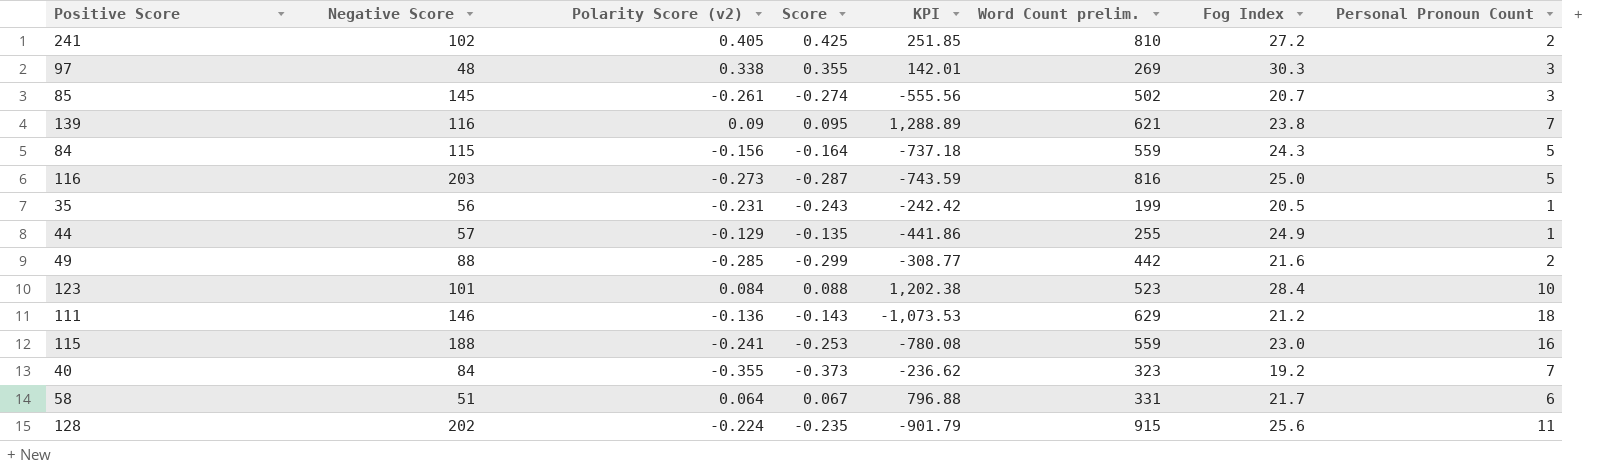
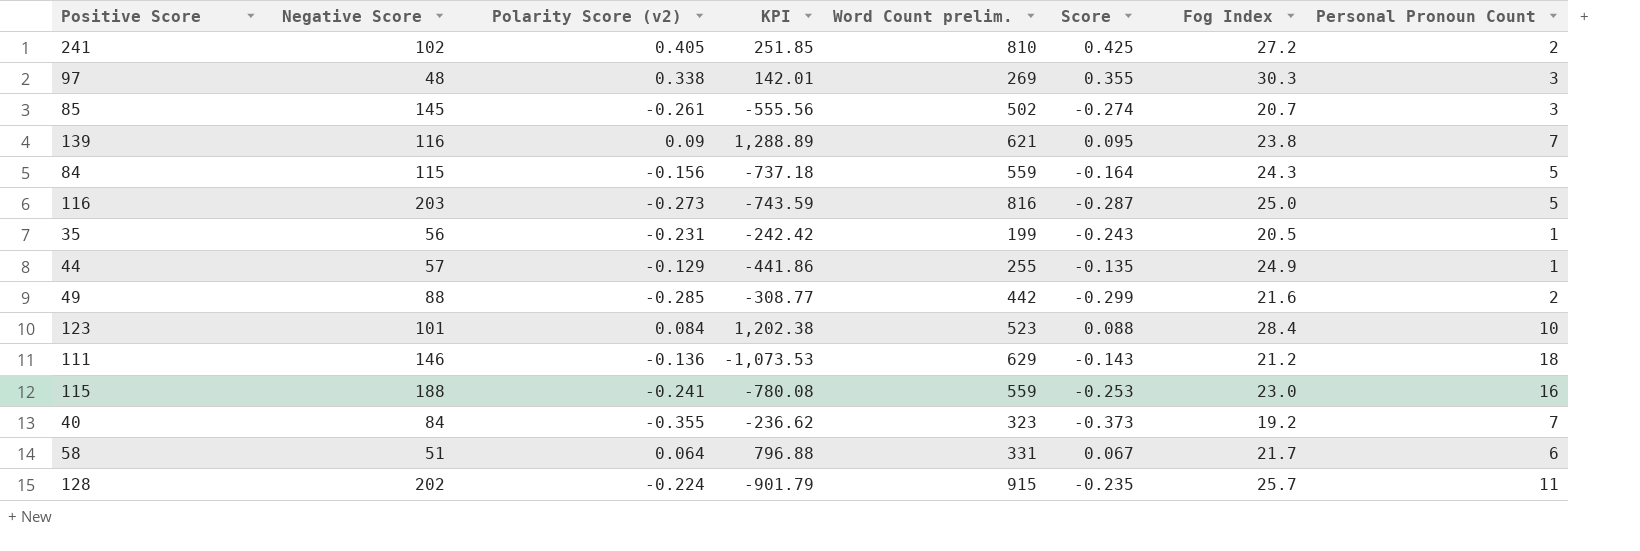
column Score | position: 4 -> 6
128 | Fog Index: 25.6 -> 25.7

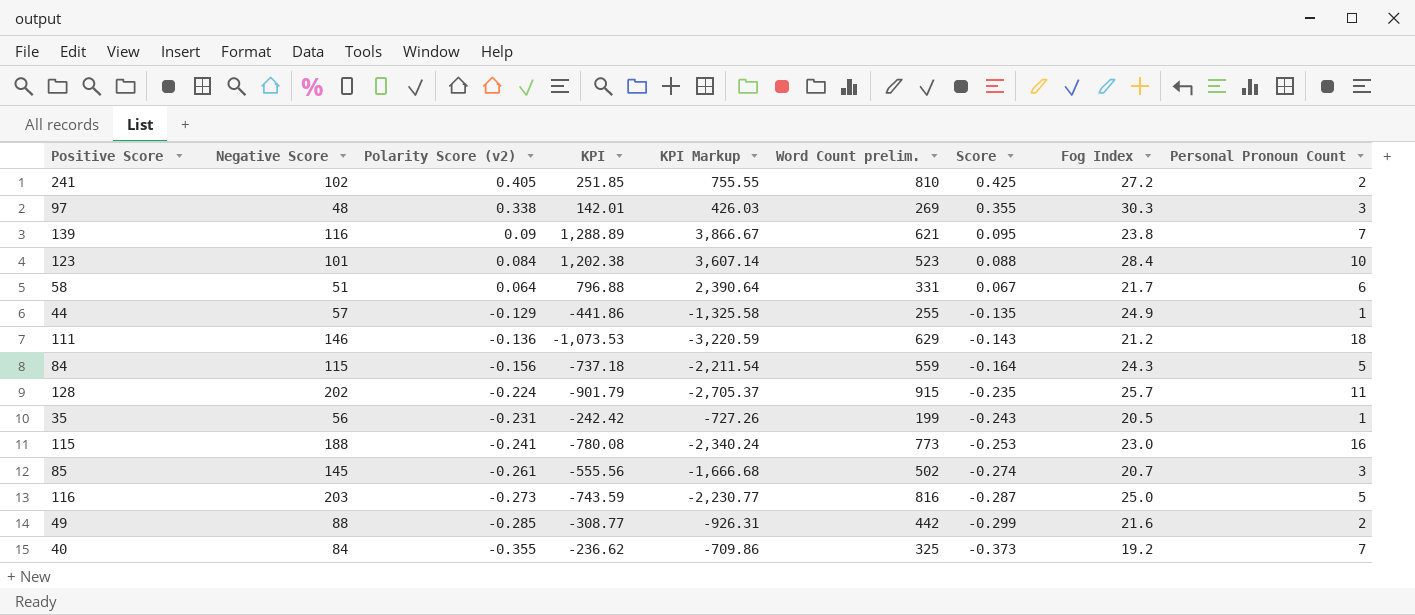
row order: none -> Polarity Score (v2) descending
column KPI Markup | formula: none -> [KPI] * 3
115 | Word Count prelim.: 559 -> 773
40 | Word Count prelim.: 323 -> 325

